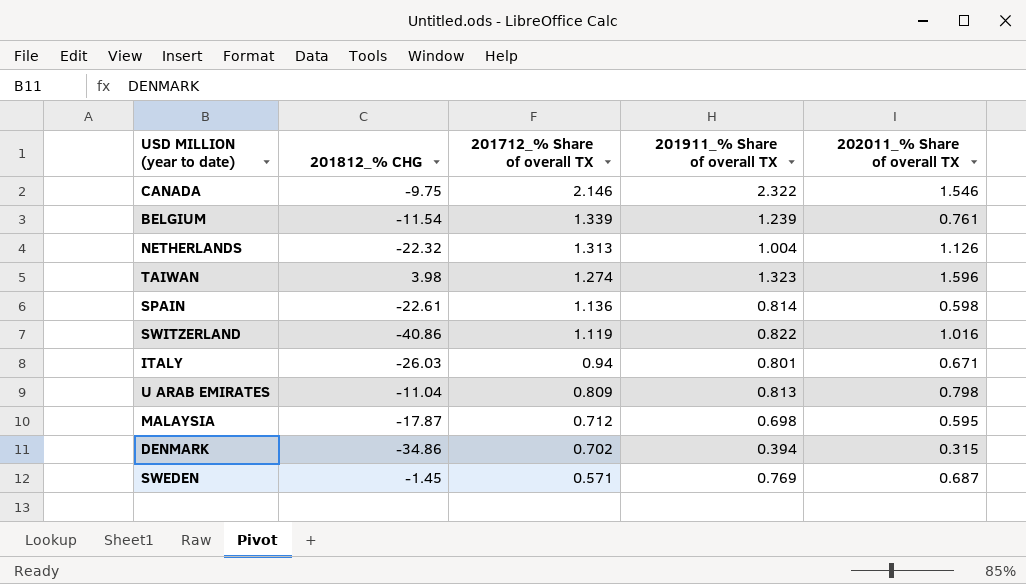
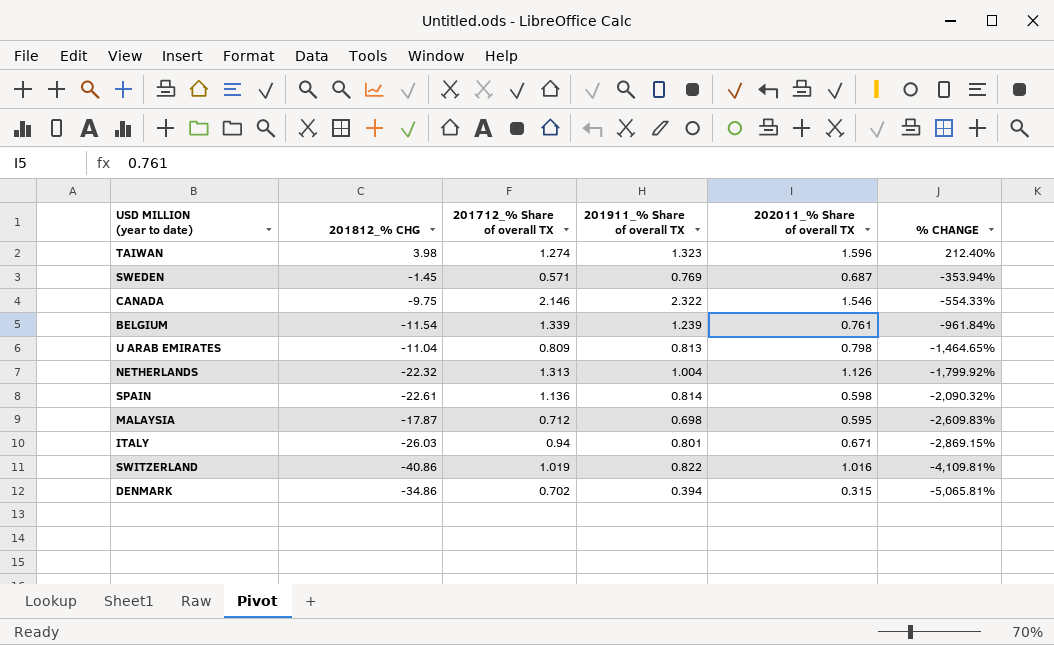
row order: 201712_% Share of overall TX descending -> % CHANGE descending
column % CHANGE | formula: none -> ([201812_% CHG] - [201712_% Share of overall TX]) / [201712_% Share of overall TX]
SWITZERLAND | 201712_% Share of overall TX: 1.119 -> 1.019

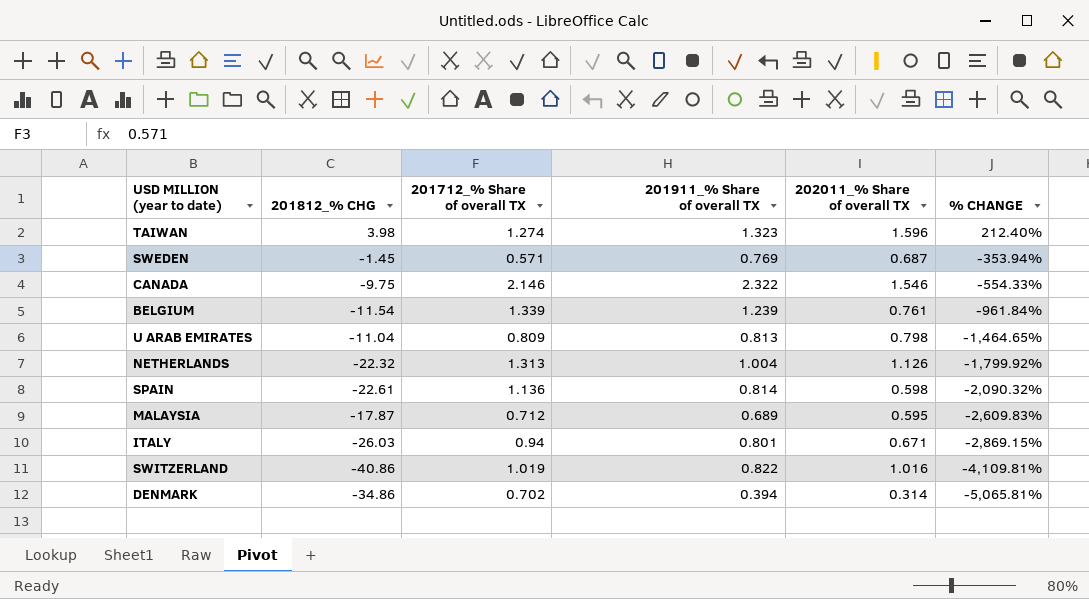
MALAYSIA | 201911_% Share of overall TX: 0.698 -> 0.689
DENMARK | 202011_% Share of overall TX: 0.315 -> 0.314

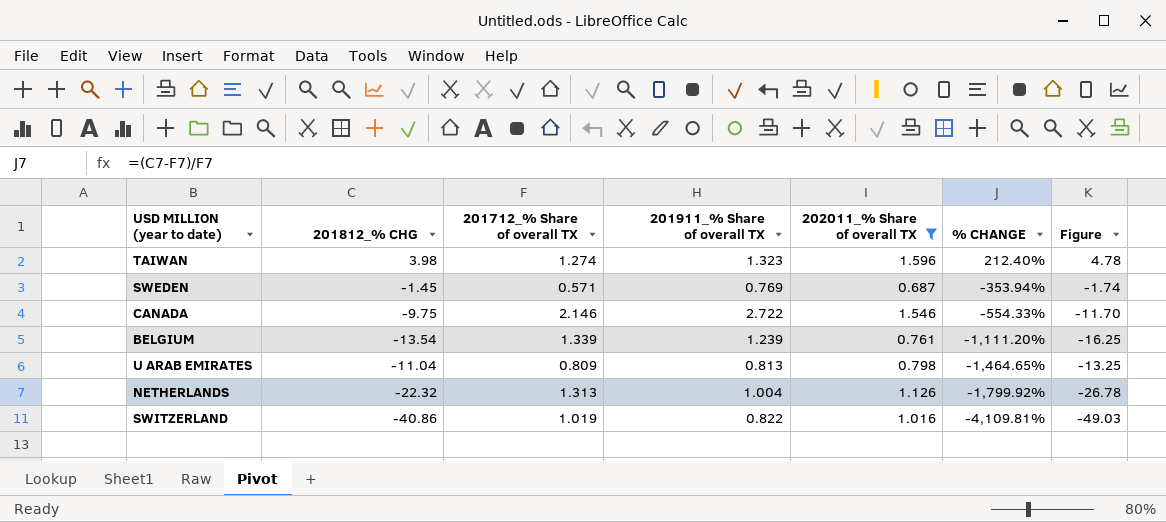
filter: none -> 202011_% Share of overall TX >= 0.687
column Figure | formula: none -> [201812_% CHG] * 1.2
CANADA | 201911_% Share of overall TX: 2.322 -> 2.722
BELGIUM | 201812_% CHG: -11.54 -> -13.54
BELGIUM | % CHANGE: -961.84% -> -1,111.20%

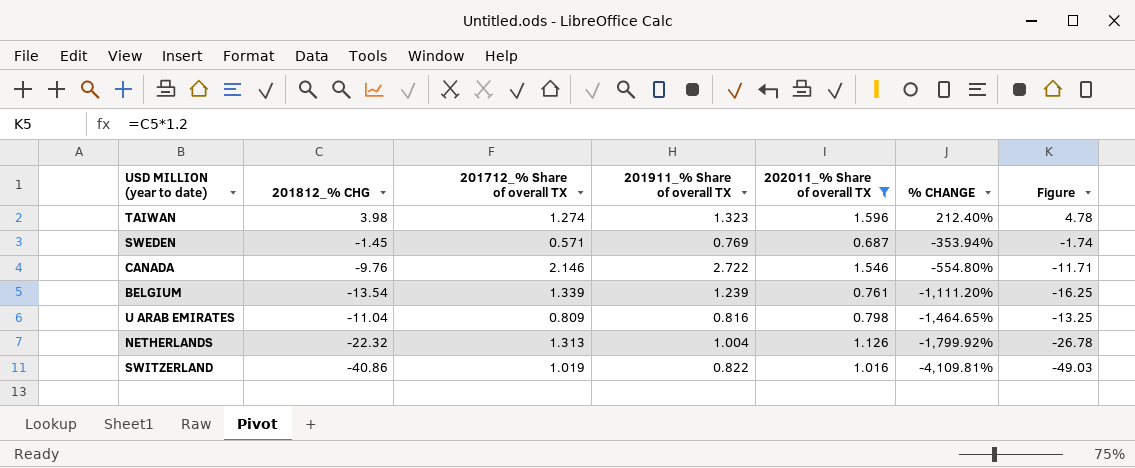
CANADA | 201812_% CHG: -9.75 -> -9.76
CANADA | % CHANGE: -554.33% -> -554.80%
CANADA | Figure: -11.70 -> -11.71
U ARAB EMIRATES | 201911_% Share of overall TX: 0.813 -> 0.816

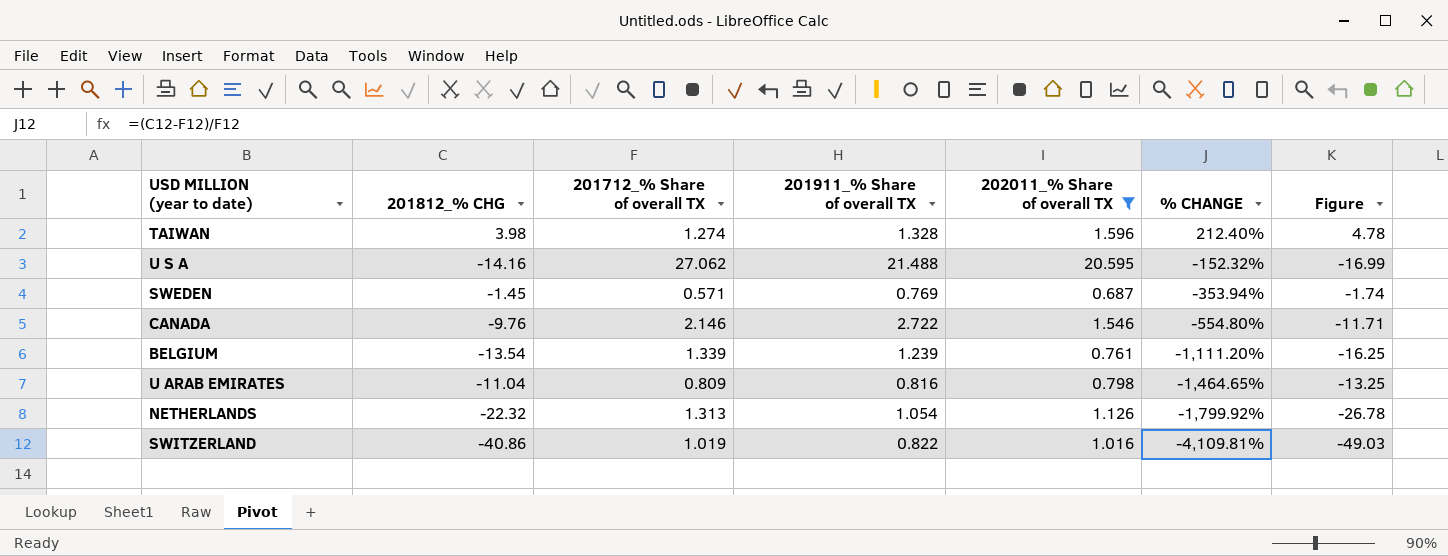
TAIWAN | 201911_% Share of overall TX: 1.323 -> 1.328
row U S A: none -> -14.16 | 27.062 | 21.488 | 20.595 | -152.32% | -16.99
NETHERLANDS | 201911_% Share of overall TX: 1.004 -> 1.054

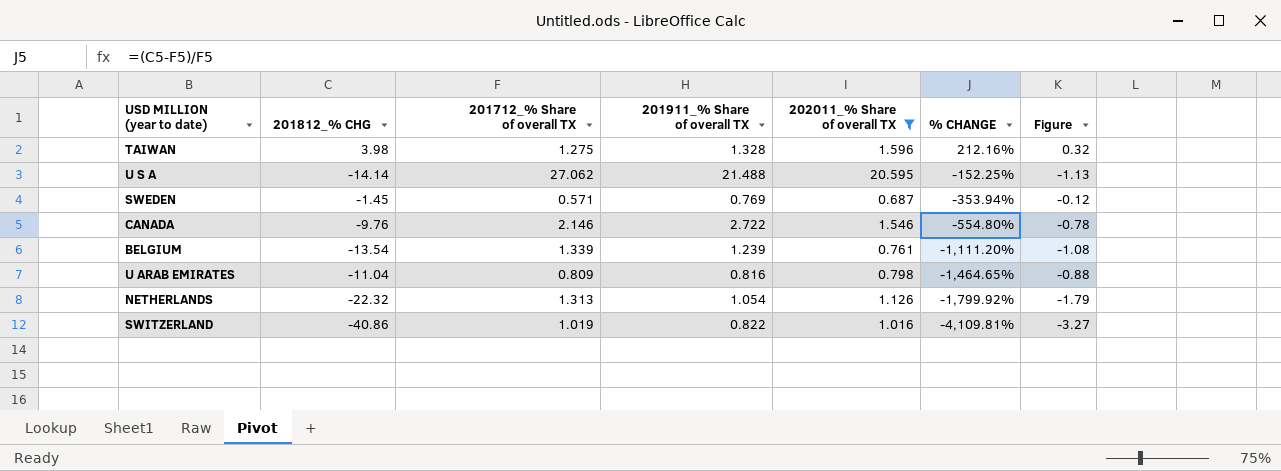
column Figure | formula: [201812_% CHG] * 1.2 -> [201812_% CHG] * 0.08
TAIWAN | 201712_% Share of overall TX: 1.274 -> 1.275
TAIWAN | % CHANGE: 212.40% -> 212.16%
U S A | 201812_% CHG: -14.16 -> -14.14
U S A | % CHANGE: -152.32% -> -152.25%

